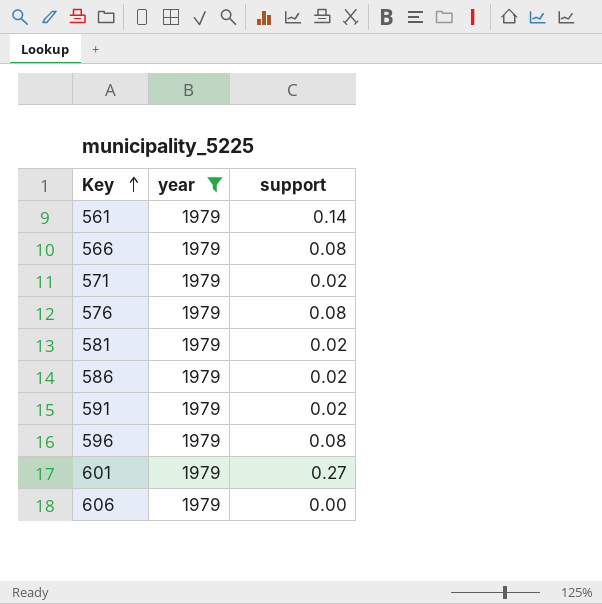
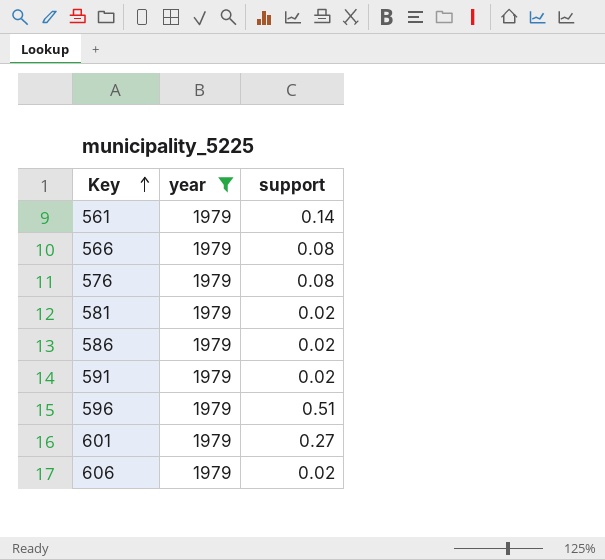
row 571: 1979 | 0.02 -> none
596 | support: 0.08 -> 0.51
606 | support: 0.00 -> 0.02

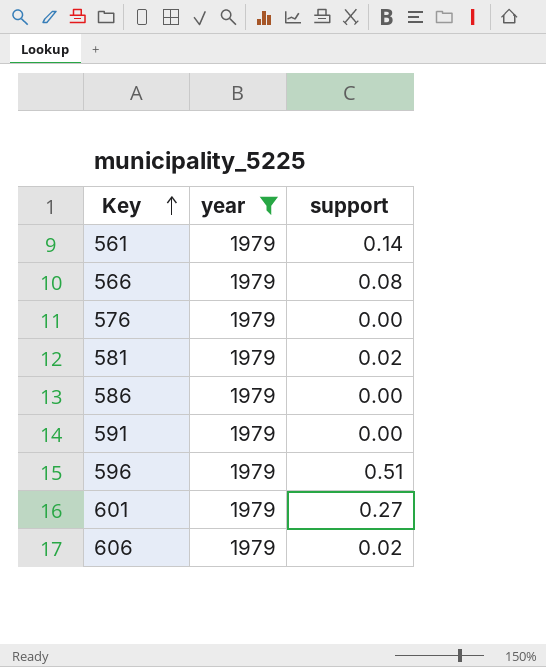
576 | support: 0.08 -> 0.00
586 | support: 0.02 -> 0.00
591 | support: 0.02 -> 0.00

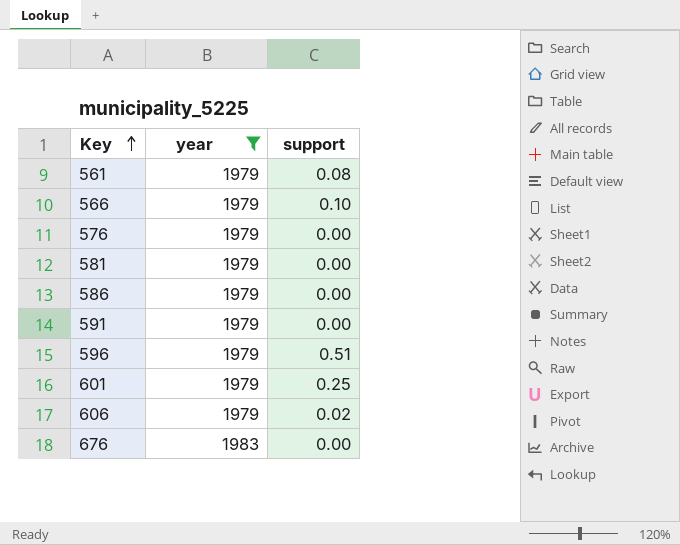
561 | support: 0.14 -> 0.08
566 | support: 0.08 -> 0.10
581 | support: 0.02 -> 0.00
601 | support: 0.27 -> 0.25
row 676: none -> 1983 | 0.00

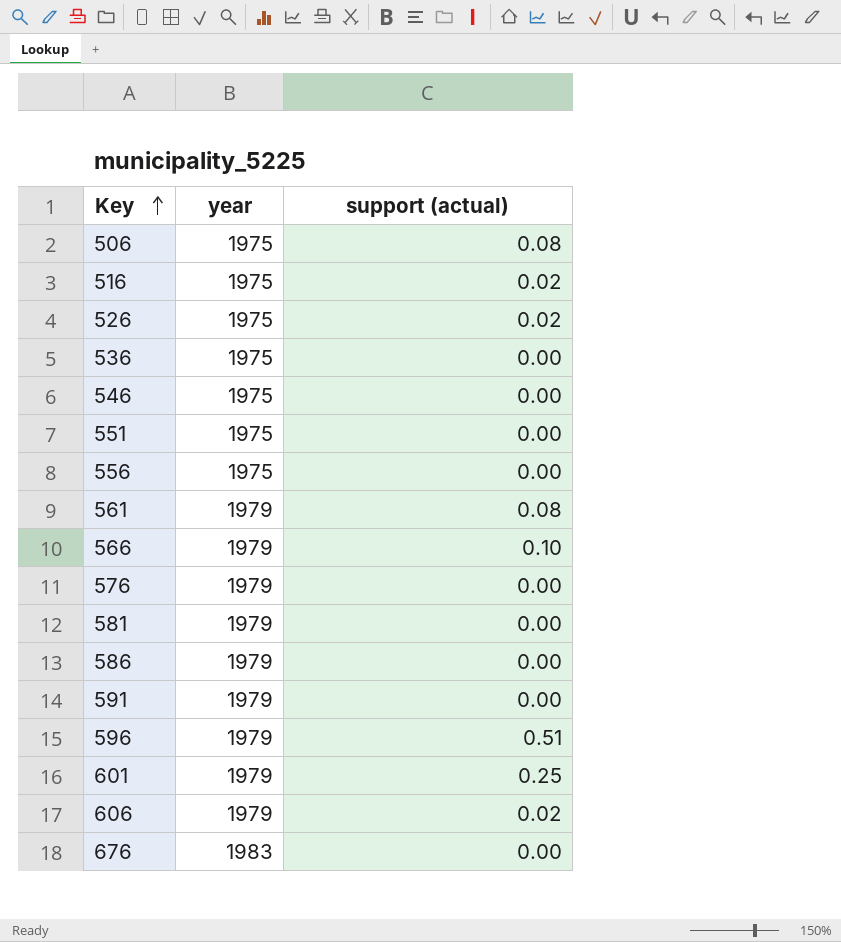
filter: year != 1975 -> none
column name: support -> support (actual)

